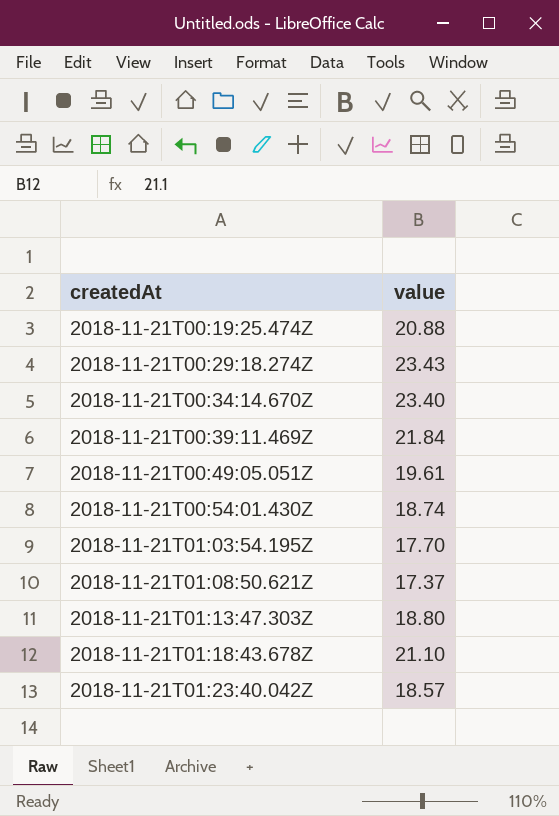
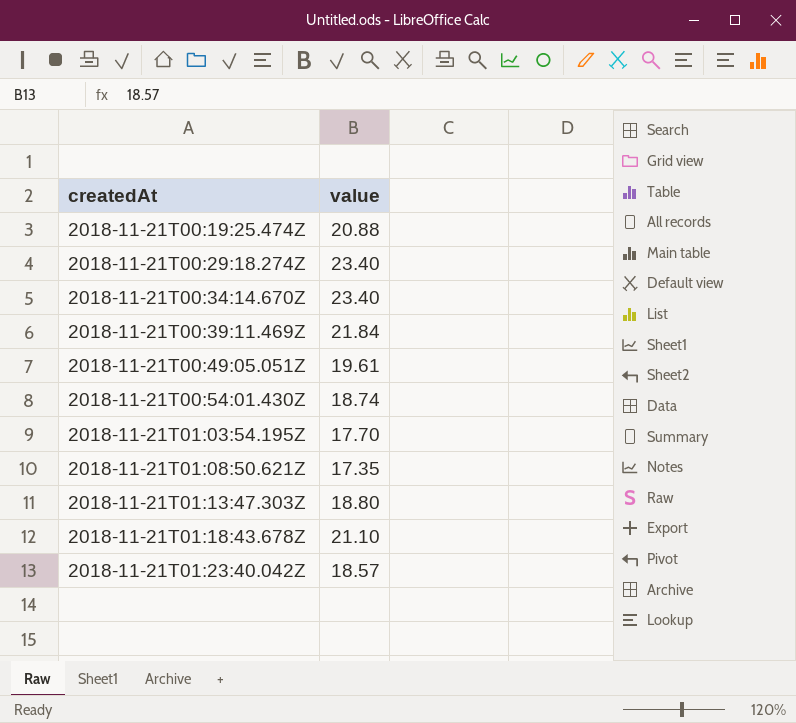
2018-11-21T00:29:18.274Z | value: 23.43 -> 23.40
2018-11-21T01:08:50.621Z | value: 17.37 -> 17.35

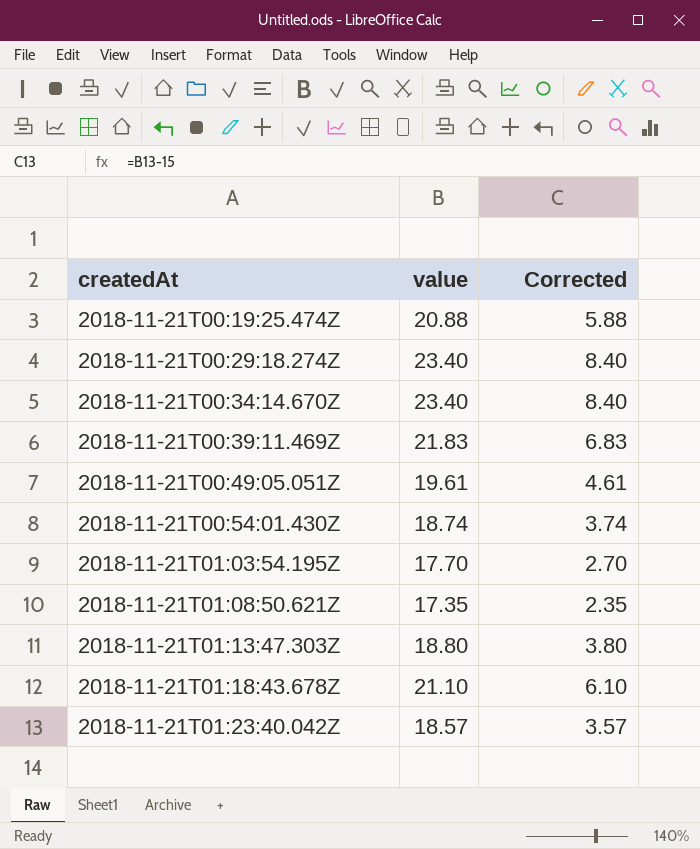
column Corrected | formula: none -> [value] - 15
2018-11-21T00:39:11.469Z | value: 21.84 -> 21.83

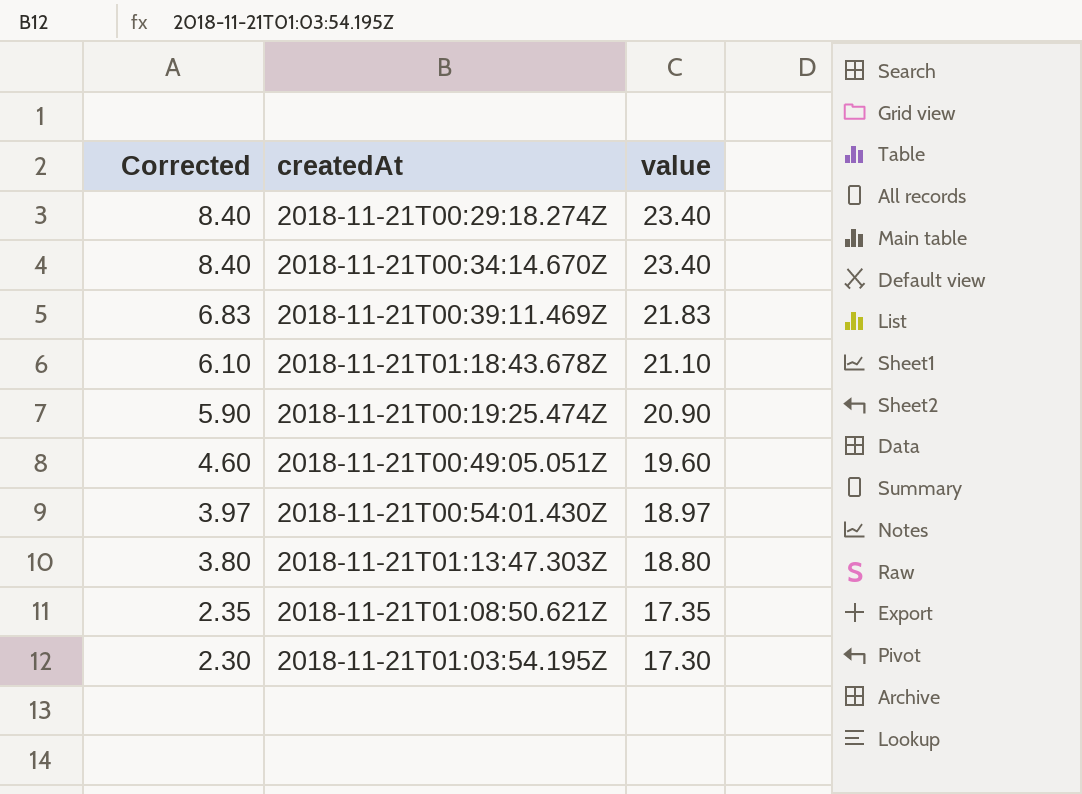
row order: createdAt ascending -> Corrected descending
column Corrected | position: 3 -> 1
row 2018-11-21T01:23:40.042Z: 18.57 | 3.57 -> none
2018-11-21T00:19:25.474Z | Corrected: 5.88 -> 5.90
2018-11-21T00:19:25.474Z | value: 20.88 -> 20.90
2018-11-21T00:49:05.051Z | Corrected: 4.61 -> 4.60
2018-11-21T00:49:05.051Z | value: 19.61 -> 19.60
2018-11-21T00:54:01.430Z | Corrected: 3.74 -> 3.97
2018-11-21T00:54:01.430Z | value: 18.74 -> 18.97
2018-11-21T01:03:54.195Z | Corrected: 2.70 -> 2.30
2018-11-21T01:03:54.195Z | value: 17.70 -> 17.30

